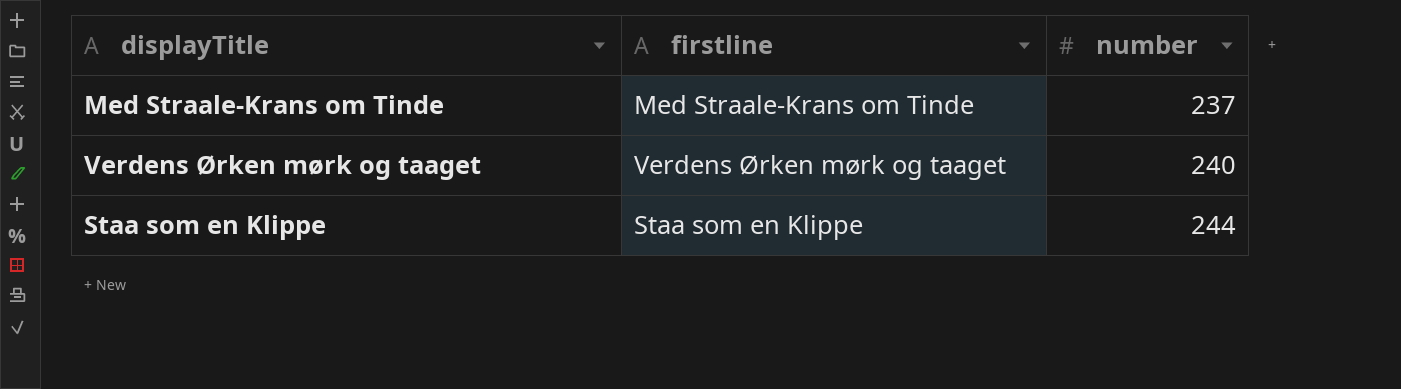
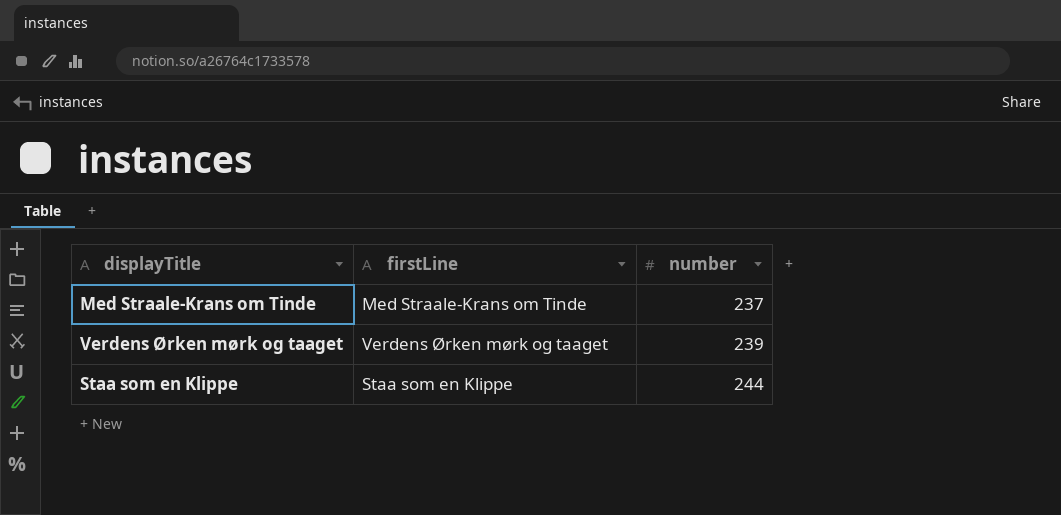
column name: firstline -> firstLine
Verdens Ørken mørk og taaget | number: 240 -> 239

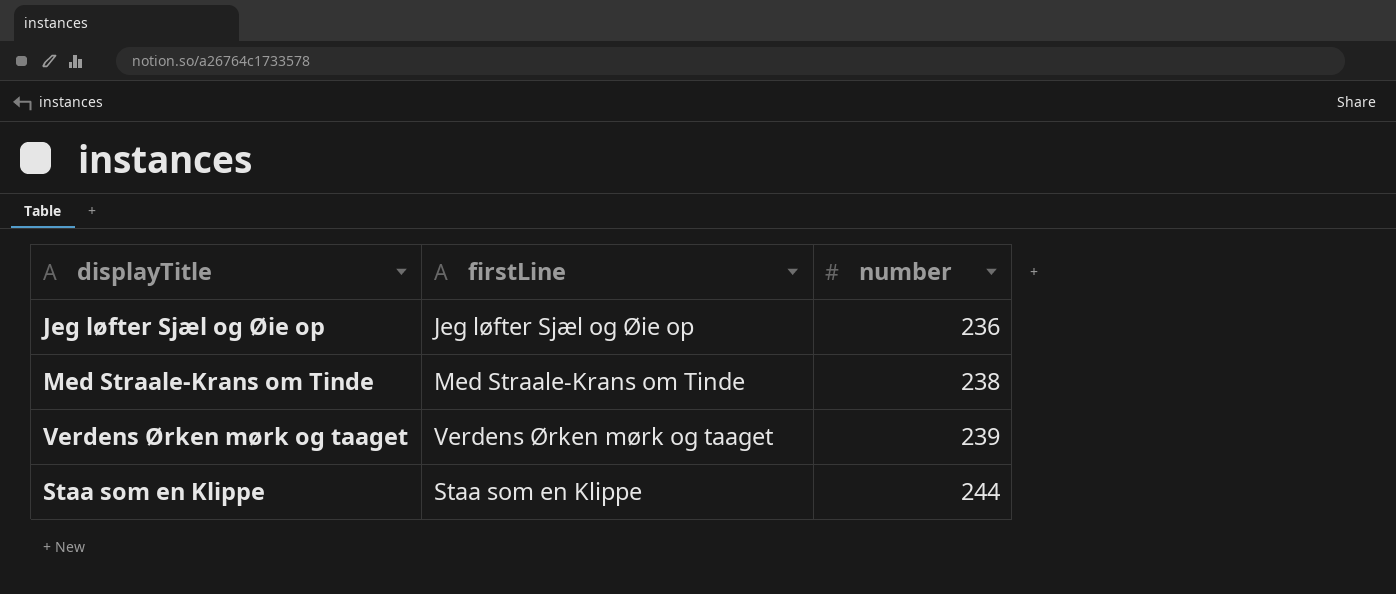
row Jeg løfter Sjæl og Øie op: none -> Jeg løfter Sjæl og Øie op | 236
Med Straale-Krans om Tinde | number: 237 -> 238

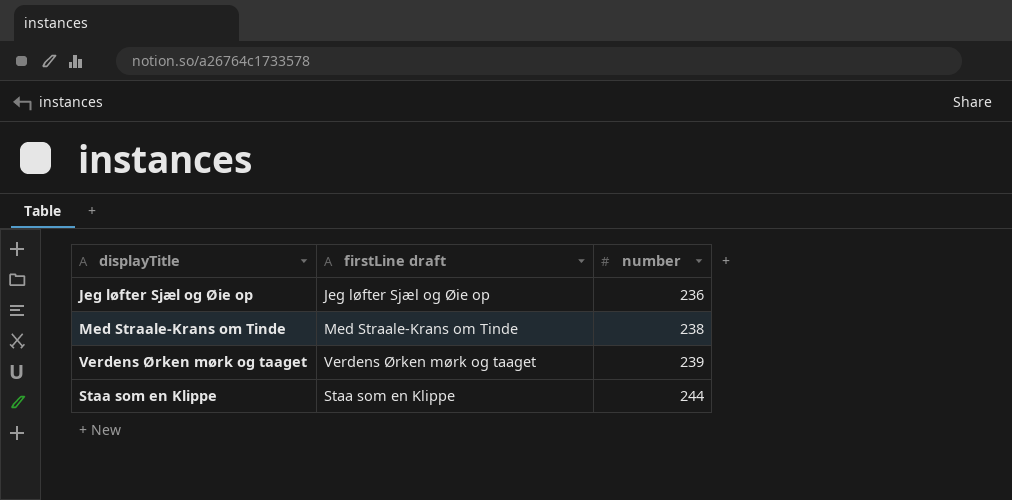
column name: firstLine -> firstLine draft

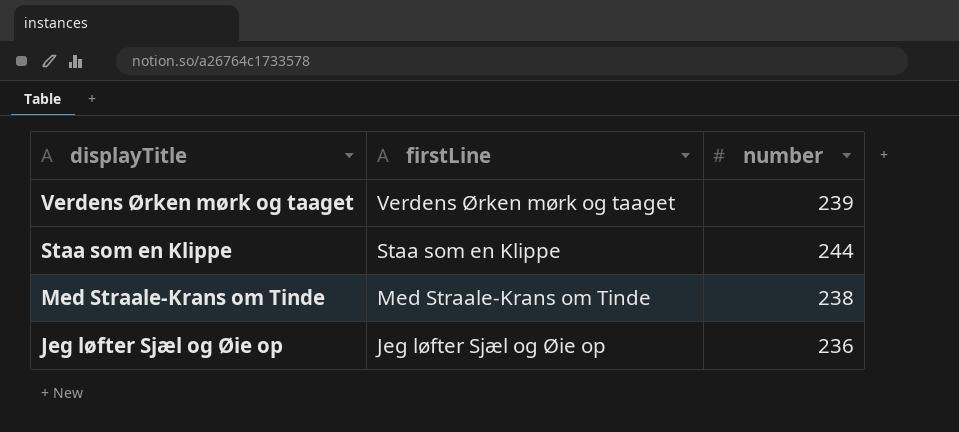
row order: number ascending -> displayTitle descending
column name: firstLine draft -> firstLine

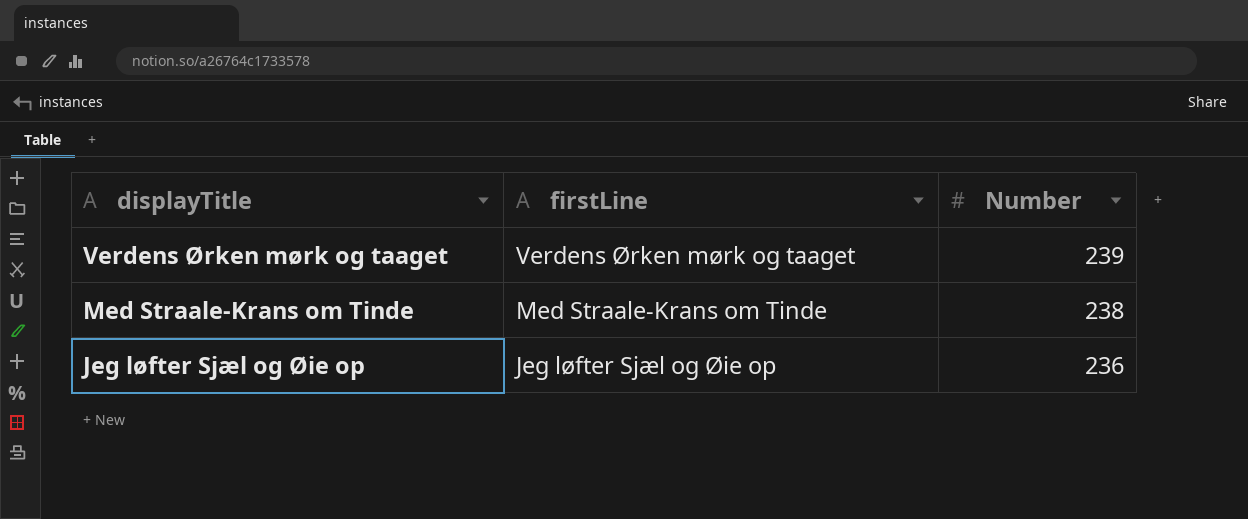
column name: number -> Number
row Staa som en Klippe: Staa som en Klippe | 244 -> none

